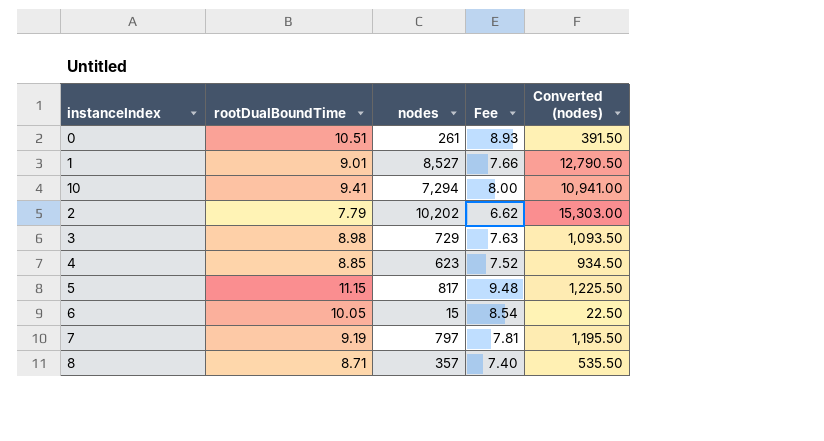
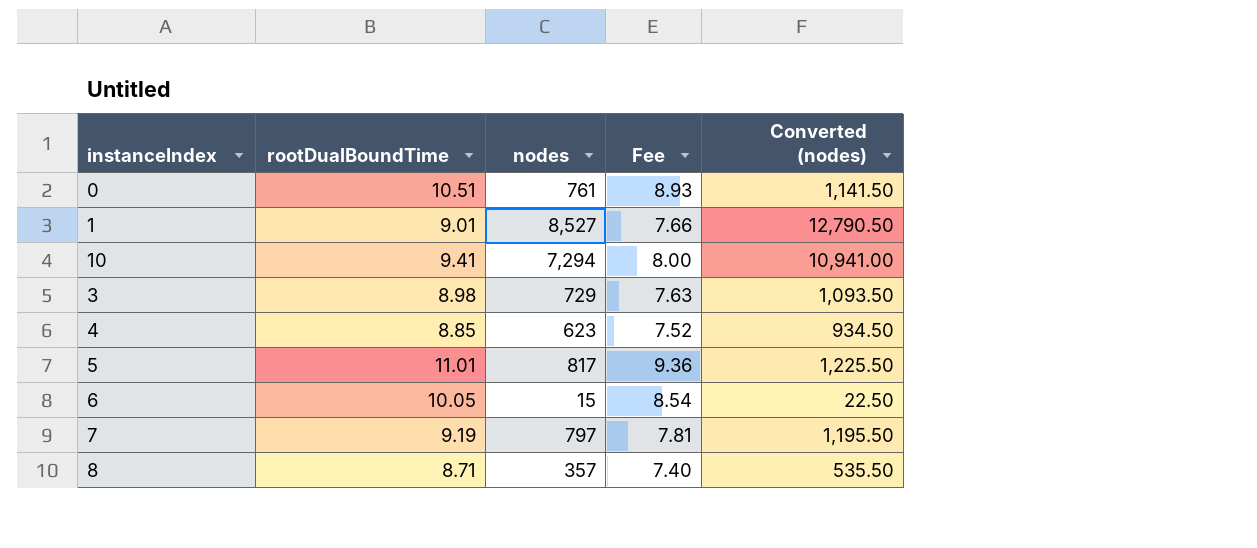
row 2: 7.79 | 10,202 | 6.62 | 15,303.00 -> none
0 | nodes: 261 -> 761
0 | Converted (nodes): 391.50 -> 1,141.50
5 | rootDualBoundTime: 11.15 -> 11.01
5 | Fee: 9.48 -> 9.36

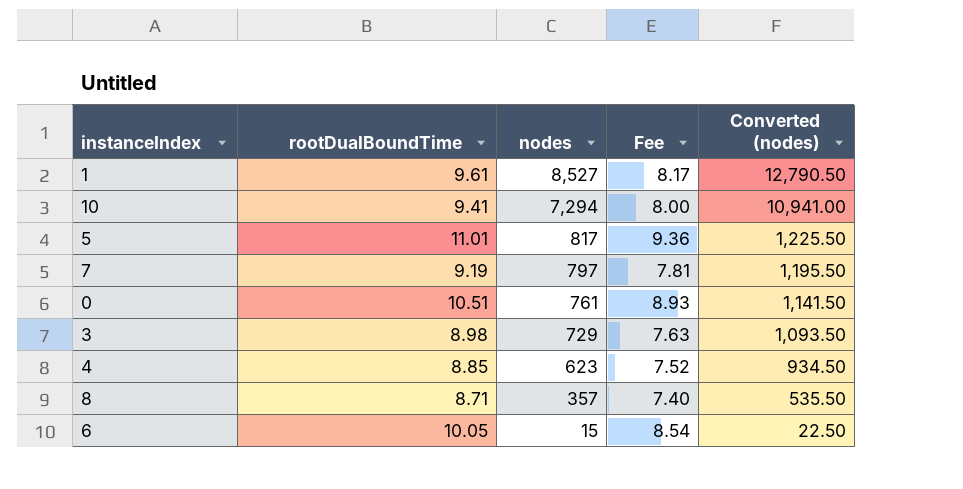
row order: none -> nodes descending
1 | rootDualBoundTime: 9.01 -> 9.61
1 | Fee: 7.66 -> 8.17

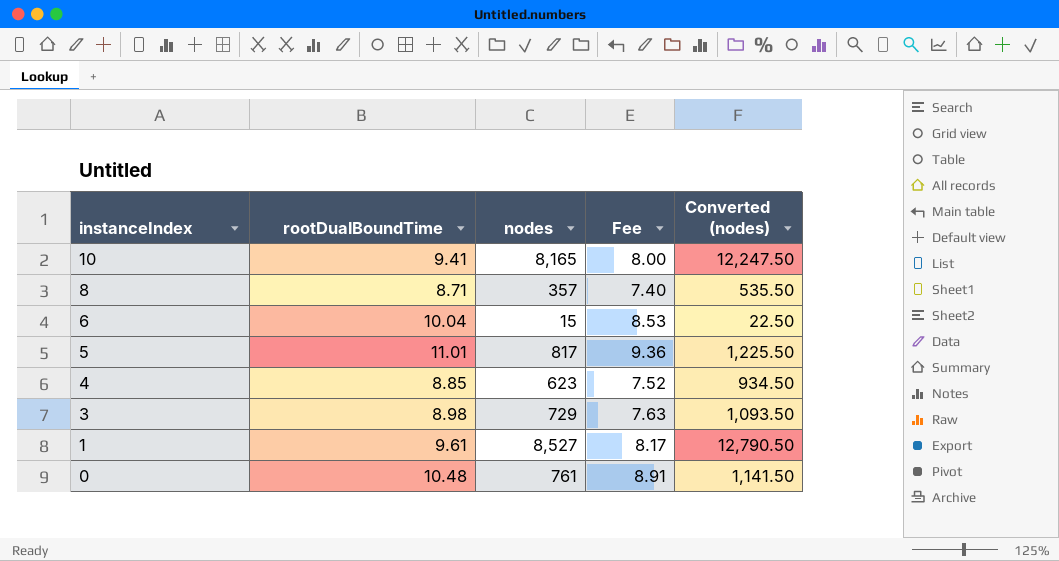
row order: nodes descending -> instanceIndex descending
row 7: 9.19 | 797 | 7.81 | 1,195.50 -> none
10 | nodes: 7,294 -> 8,165
10 | Converted (nodes): 10,941.00 -> 12,247.50
6 | rootDualBoundTime: 10.05 -> 10.04
6 | Fee: 8.54 -> 8.53
0 | rootDualBoundTime: 10.51 -> 10.48
0 | Fee: 8.93 -> 8.91

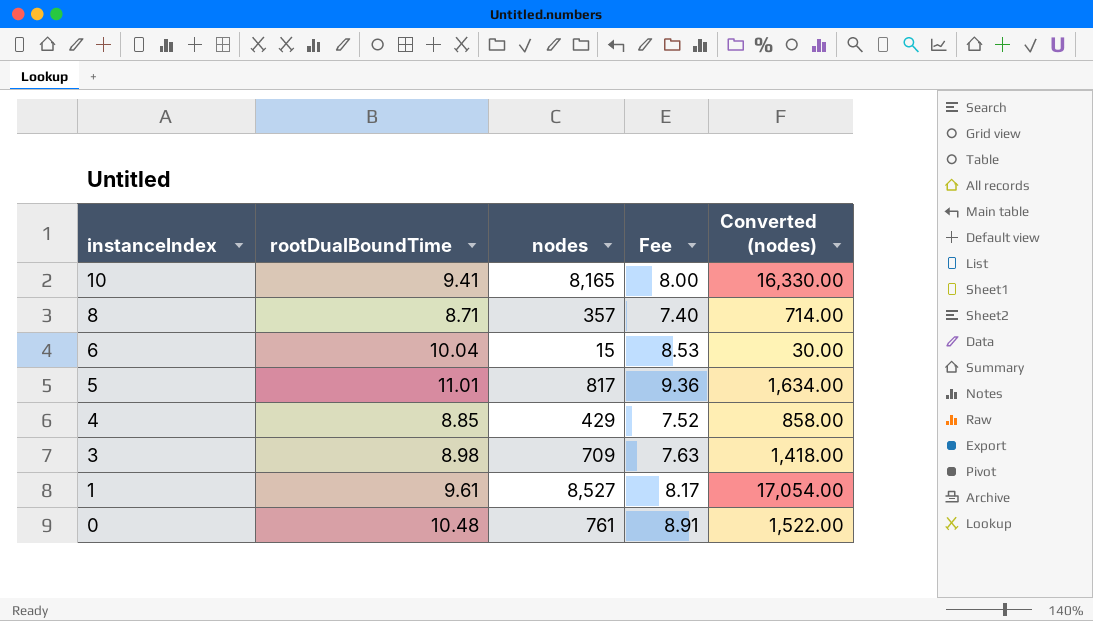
column Converted (nodes) | formula: [nodes] * 1.5 -> [nodes] * 2
4 | nodes: 623 -> 429
3 | nodes: 729 -> 709

